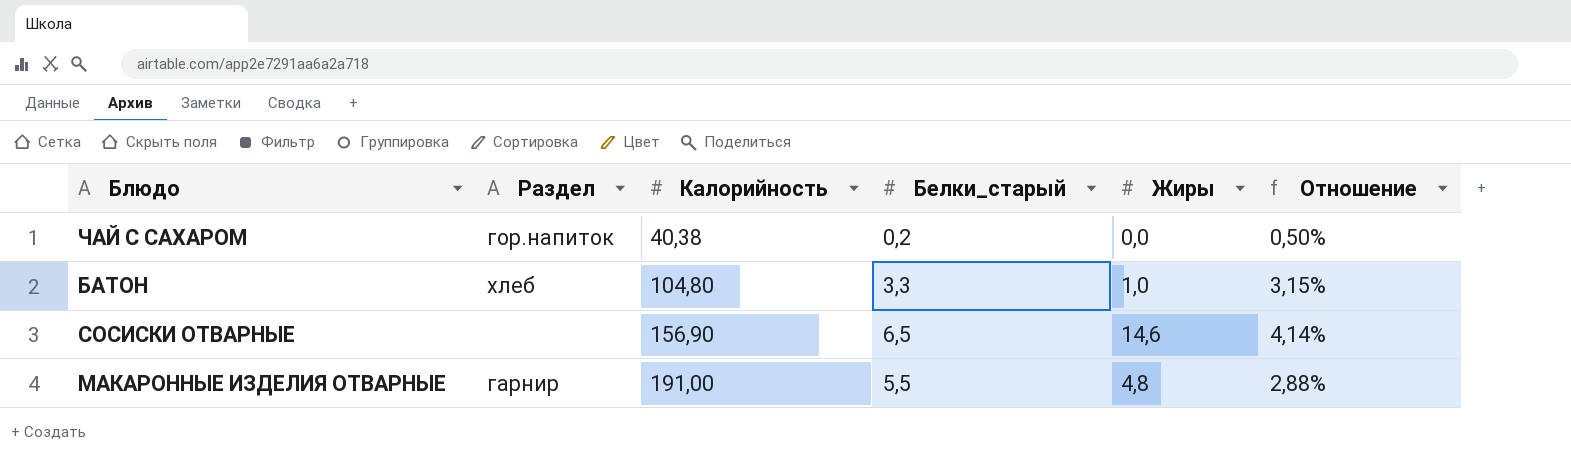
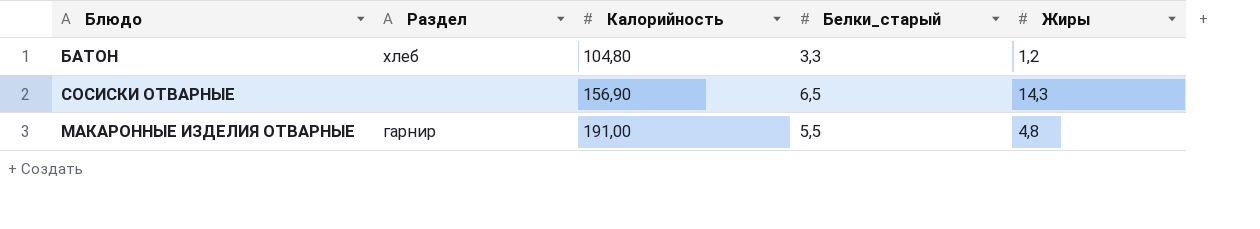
column Отношение | formula: [Белки_старый] / [Калорийность] -> none
row ЧАЙ С САХАРОМ: гор.напиток | 40,38 | 0,2 | 0,0 | 0,50% -> none
БАТОН | Жиры: 1,0 -> 1,2
СОСИСКИ ОТВАРНЫЕ | Жиры: 14,6 -> 14,3

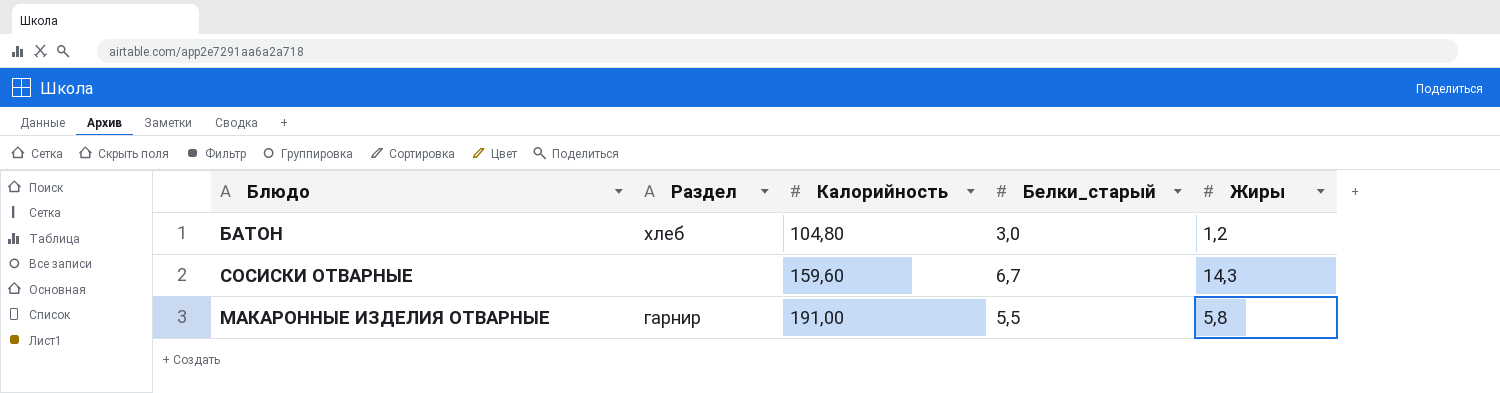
БАТОН | Белки_старый: 3,3 -> 3,0
СОСИСКИ ОТВАРНЫЕ | Калорийность: 156,90 -> 159,60
СОСИСКИ ОТВАРНЫЕ | Белки_старый: 6,5 -> 6,7
МАКАРОННЫЕ ИЗДЕЛИЯ ОТВАРНЫЕ | Жиры: 4,8 -> 5,8

